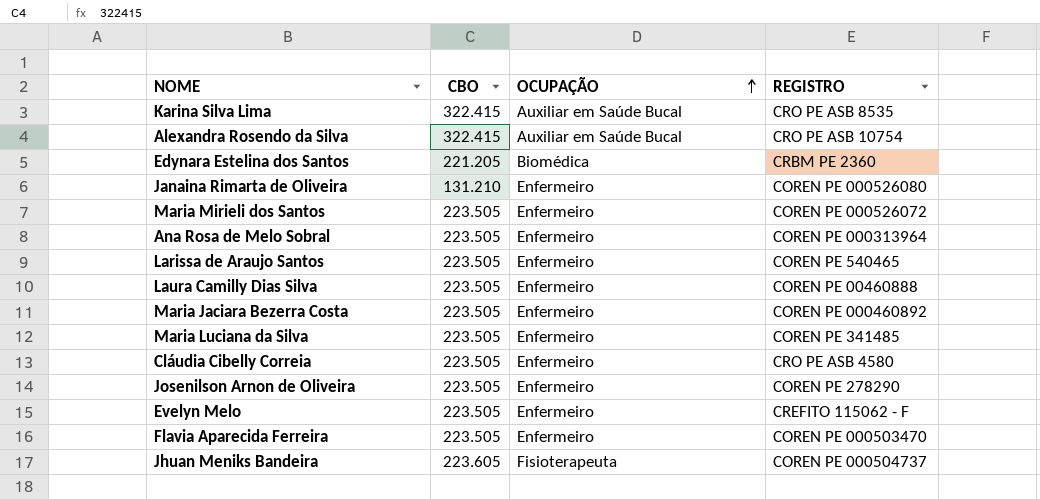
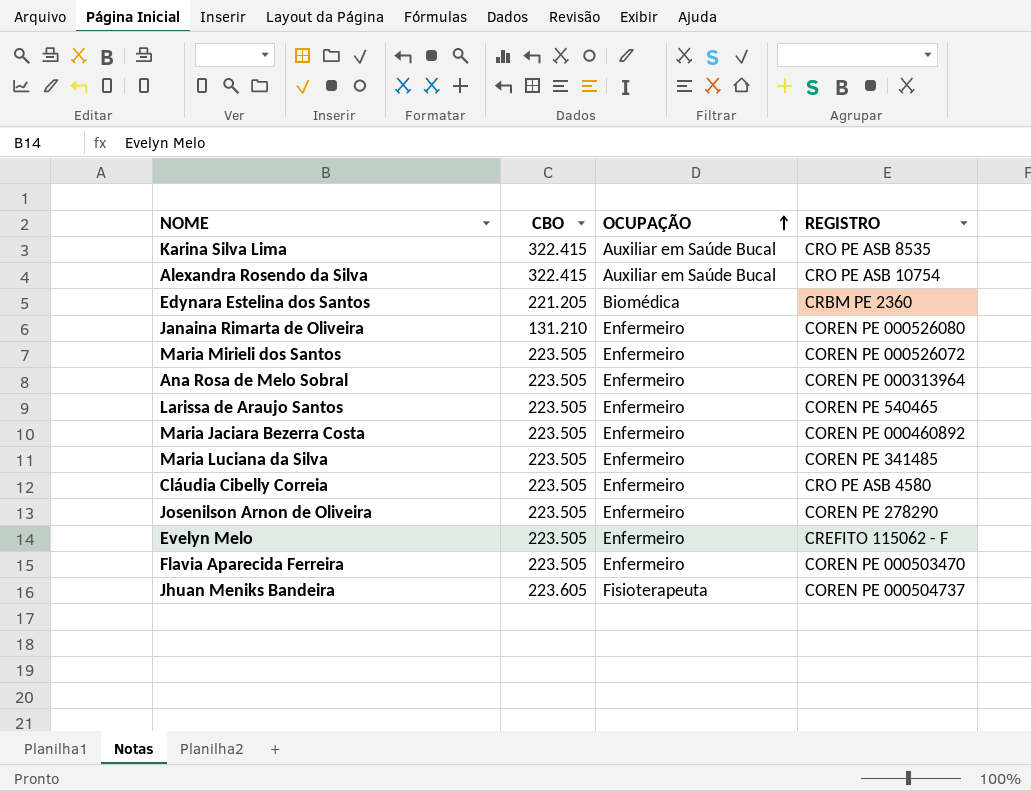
row Laura Camilly Dias Silva: 223.505 | Enfermeiro | COREN PE 00460888 -> none

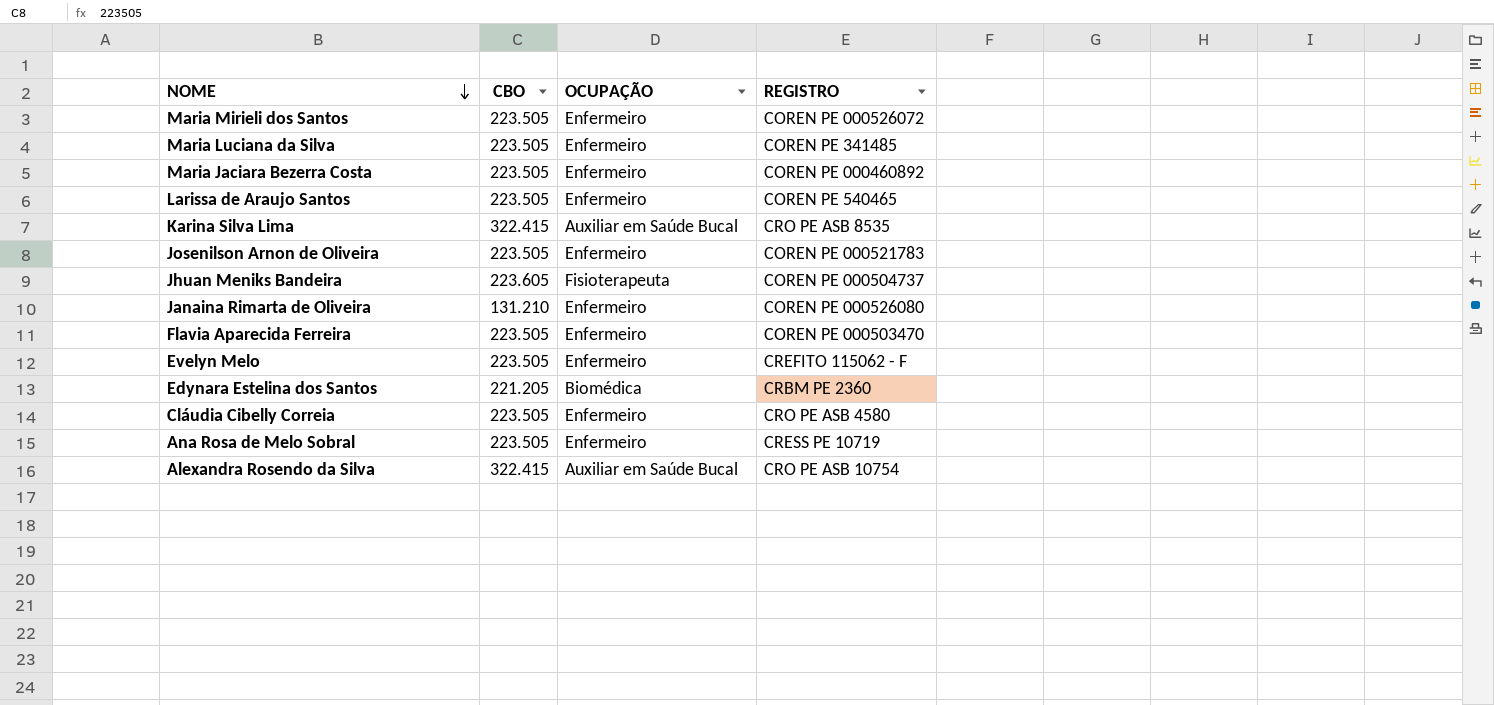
row order: OCUPAÇÃO ascending -> NOME descending
Josenilson Arnon de Oliveira | REGISTRO: COREN PE 278290 -> COREN PE 000521783
Ana Rosa de Melo Sobral | REGISTRO: COREN PE 000313964 -> CRESS PE 10719

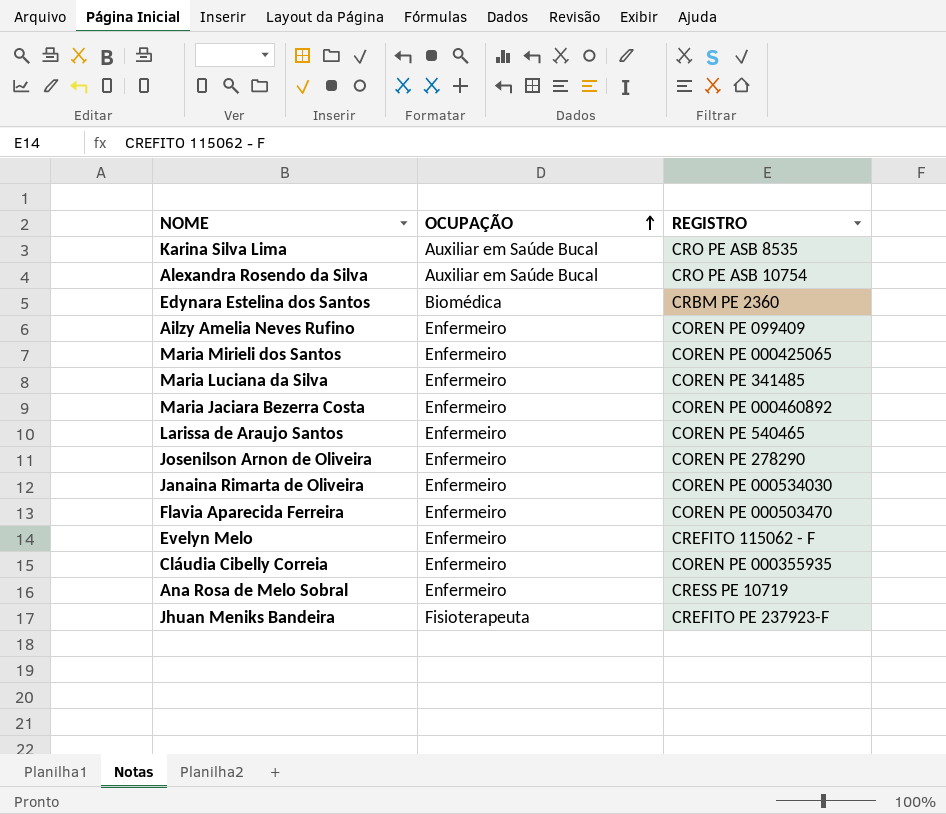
row order: NOME descending -> OCUPAÇÃO ascending
column CBO | position: 2 -> none
row Ailzy Amelia Neves Rufino: none -> Enfermeiro | COREN PE 099409
Maria Mirieli dos Santos | REGISTRO: COREN PE 000526072 -> COREN PE 000425065
Josenilson Arnon de Oliveira | REGISTRO: COREN PE 000521783 -> COREN PE 278290
Janaina Rimarta de Oliveira | REGISTRO: COREN PE 000526080 -> COREN PE 000534030
Cláudia Cibelly Correia | REGISTRO: CRO PE ASB 4580 -> COREN PE 000355935
Jhuan Meniks Bandeira | REGISTRO: COREN PE 000504737 -> CREFITO PE 237923-F

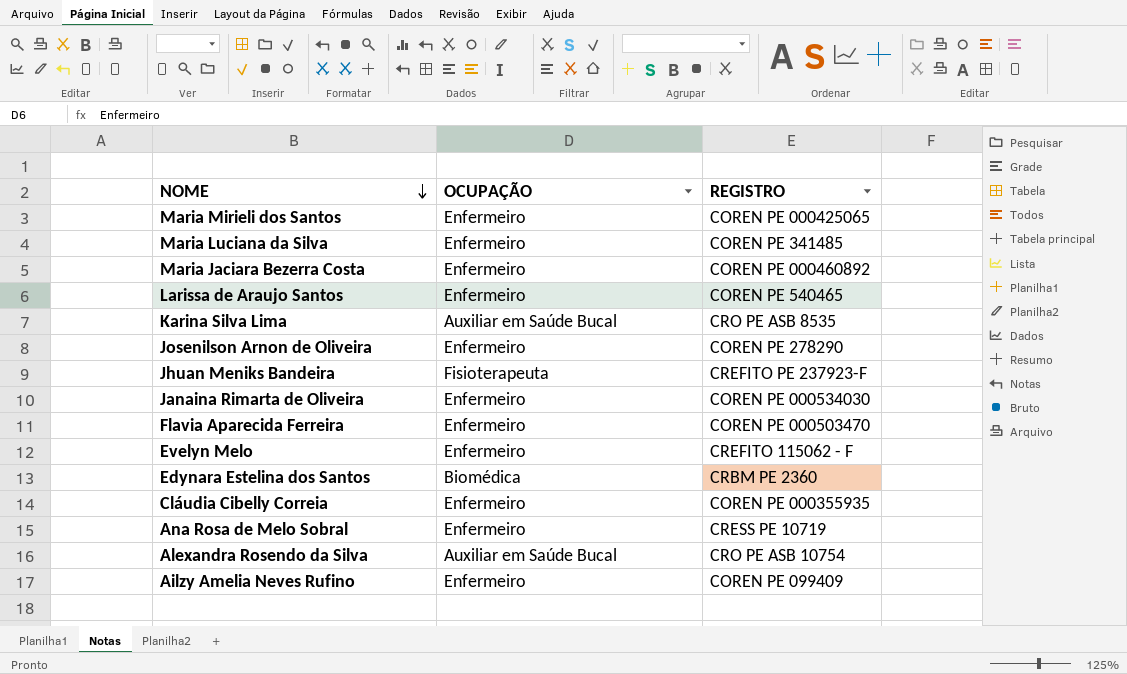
row order: OCUPAÇÃO ascending -> NOME descending

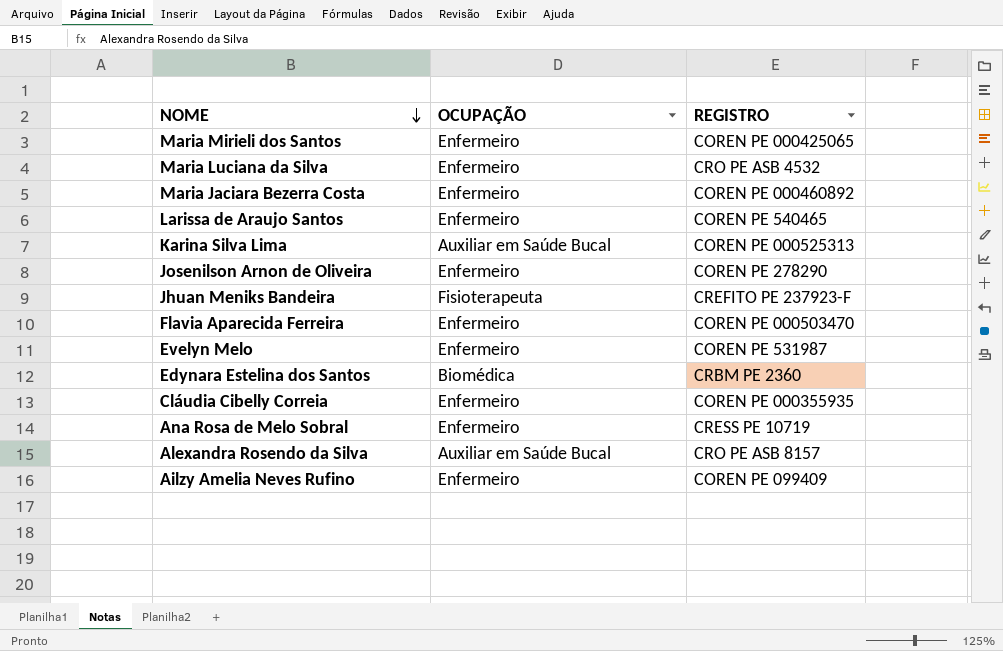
row Janaina Rimarta de Oliveira: Enfermeiro | COREN PE 000534030 -> none
Maria Luciana da Silva | REGISTRO: COREN PE 341485 -> CRO PE ASB 4532
Karina Silva Lima | REGISTRO: CRO PE ASB 8535 -> COREN PE 000525313
Evelyn Melo | REGISTRO: CREFITO 115062 - F -> COREN PE 531987
Alexandra Rosendo da Silva | REGISTRO: CRO PE ASB 10754 -> CRO PE ASB 8157

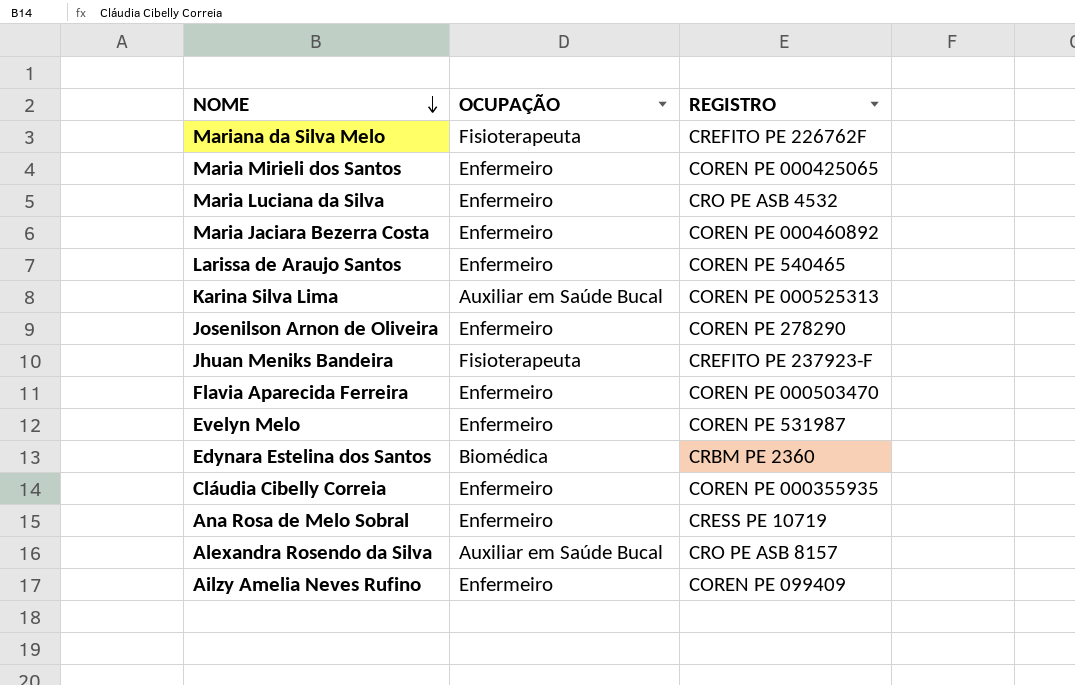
row Mariana da Silva Melo: none -> Fisioterapeuta | CREFITO PE 226762F

